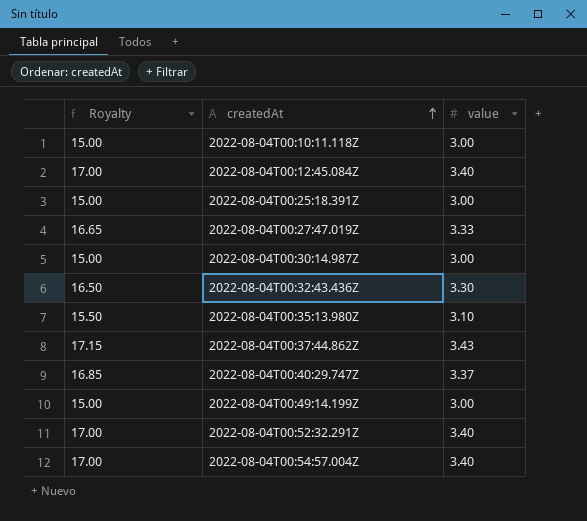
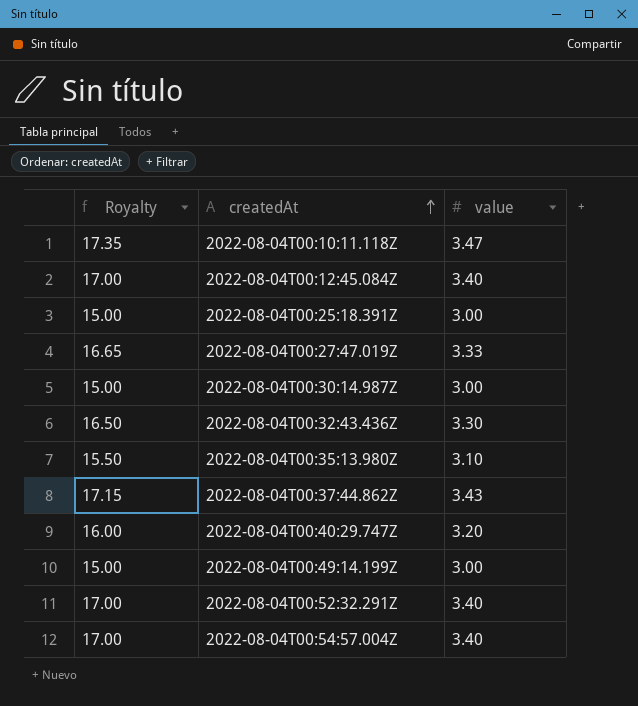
2022-08-04T00:10:11.118Z | Royalty: 15.00 -> 17.35
2022-08-04T00:10:11.118Z | value: 3.00 -> 3.47
2022-08-04T00:40:29.747Z | Royalty: 16.85 -> 16.00
2022-08-04T00:40:29.747Z | value: 3.37 -> 3.20

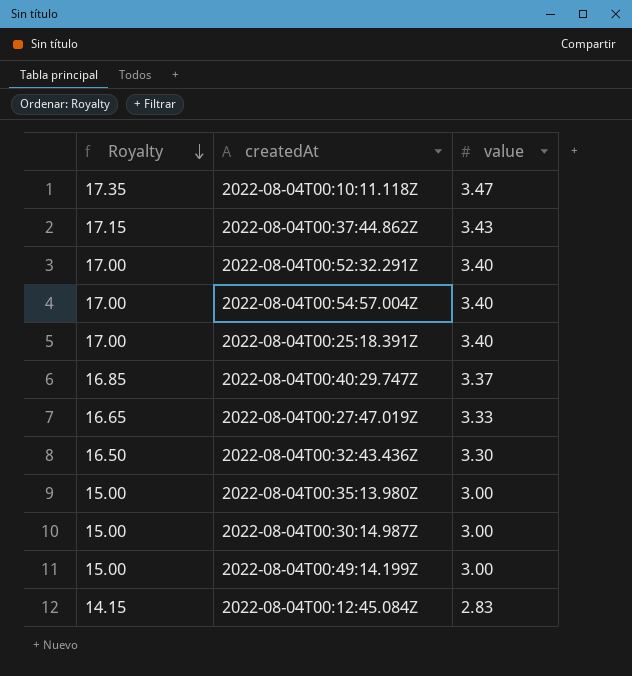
row order: createdAt ascending -> Royalty descending
2022-08-04T00:25:18.391Z | Royalty: 15.00 -> 17.00
2022-08-04T00:25:18.391Z | value: 3.00 -> 3.40
2022-08-04T00:40:29.747Z | Royalty: 16.00 -> 16.85
2022-08-04T00:40:29.747Z | value: 3.20 -> 3.37
2022-08-04T00:35:13.980Z | Royalty: 15.50 -> 15.00
2022-08-04T00:35:13.980Z | value: 3.10 -> 3.00
2022-08-04T00:12:45.084Z | Royalty: 17.00 -> 14.15
2022-08-04T00:12:45.084Z | value: 3.40 -> 2.83

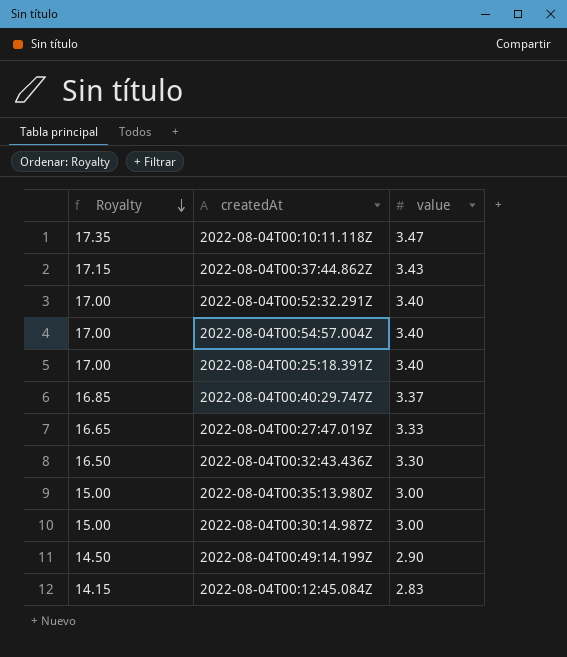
2022-08-04T00:49:14.199Z | Royalty: 15.00 -> 14.50
2022-08-04T00:49:14.199Z | value: 3.00 -> 2.90

